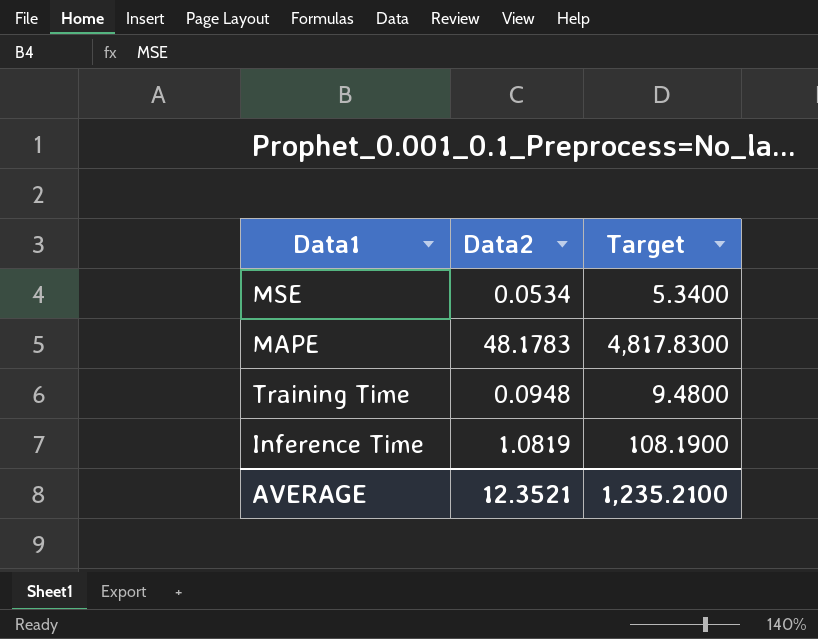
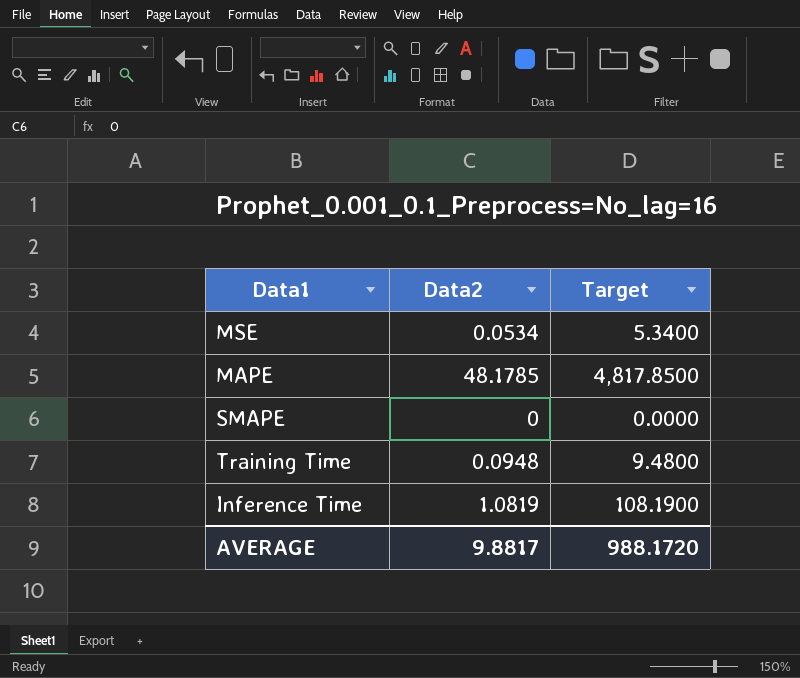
MAPE | Data2: 48.1783 -> 48.1785
MAPE | Target: 4,817.8300 -> 4,817.8500
row SMAPE: none -> 0 | 0.0000
AVERAGE | Data2: 12.3521 -> 9.8817
AVERAGE | Target: 1,235.2100 -> 988.1720

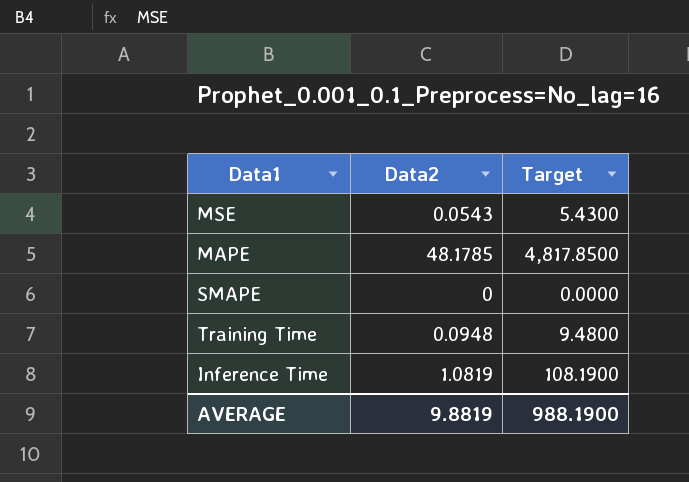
MSE | Data2: 0.0534 -> 0.0543
MSE | Target: 5.3400 -> 5.4300
AVERAGE | Data2: 9.8817 -> 9.8819
AVERAGE | Target: 988.1720 -> 988.1900

